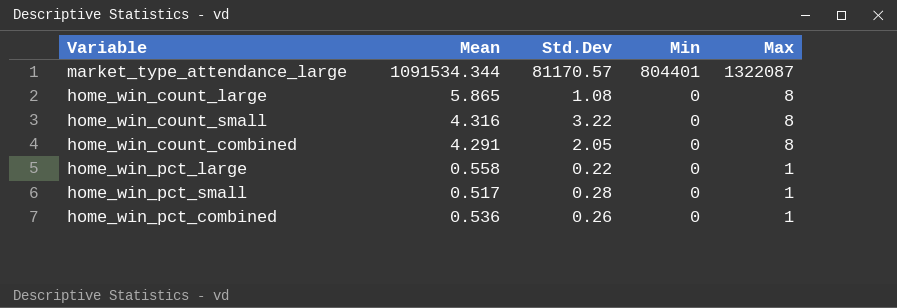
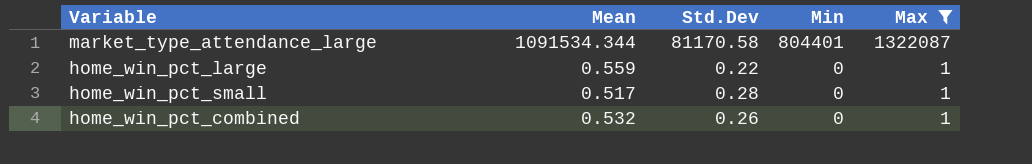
filter: none -> Max != 8
market_type_attendance_large | Std.Dev: 81170.57 -> 81170.58
home_win_pct_large | Mean: 0.558 -> 0.559
home_win_pct_combined | Mean: 0.536 -> 0.532

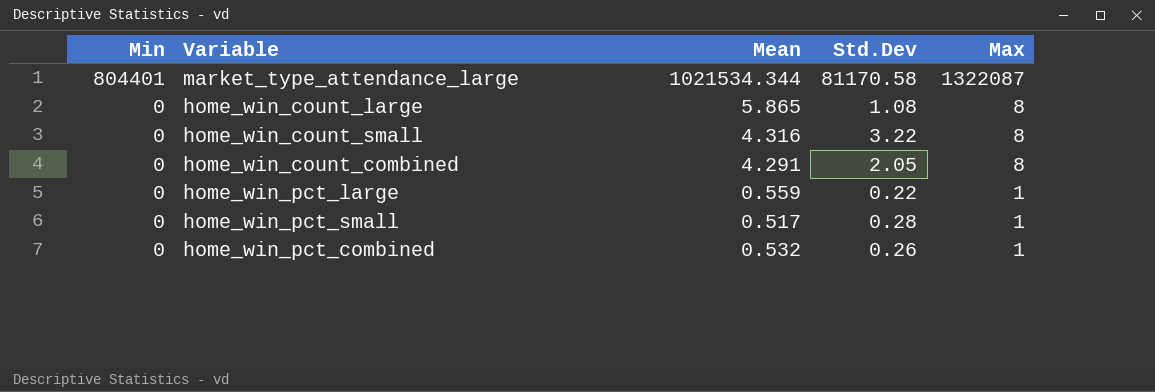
filter: Max != 8 -> none
column Min | position: 4 -> 1
market_type_attendance_large | Mean: 1091534.344 -> 1021534.344

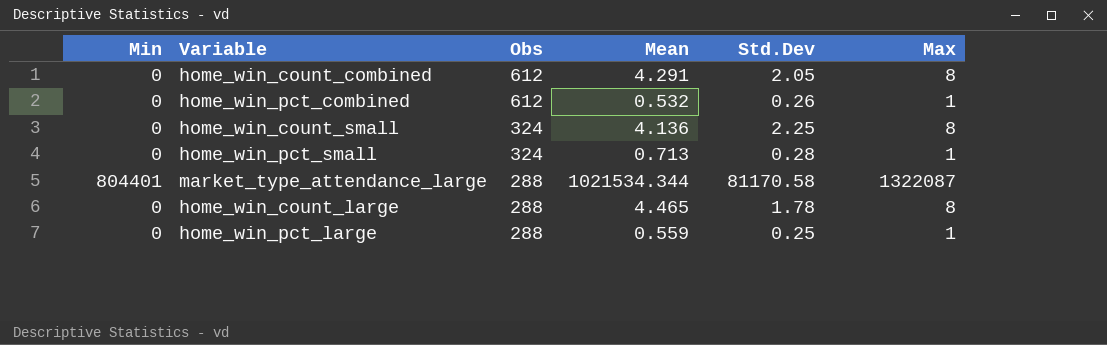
row order: Min descending -> Obs descending
column Obs | position: none -> 3
home_win_count_small | Mean: 4.316 -> 4.136
home_win_count_small | Std.Dev: 3.22 -> 2.25
home_win_pct_small | Mean: 0.517 -> 0.713
home_win_count_large | Mean: 5.865 -> 4.465
home_win_count_large | Std.Dev: 1.08 -> 1.78
home_win_pct_large | Std.Dev: 0.22 -> 0.25

